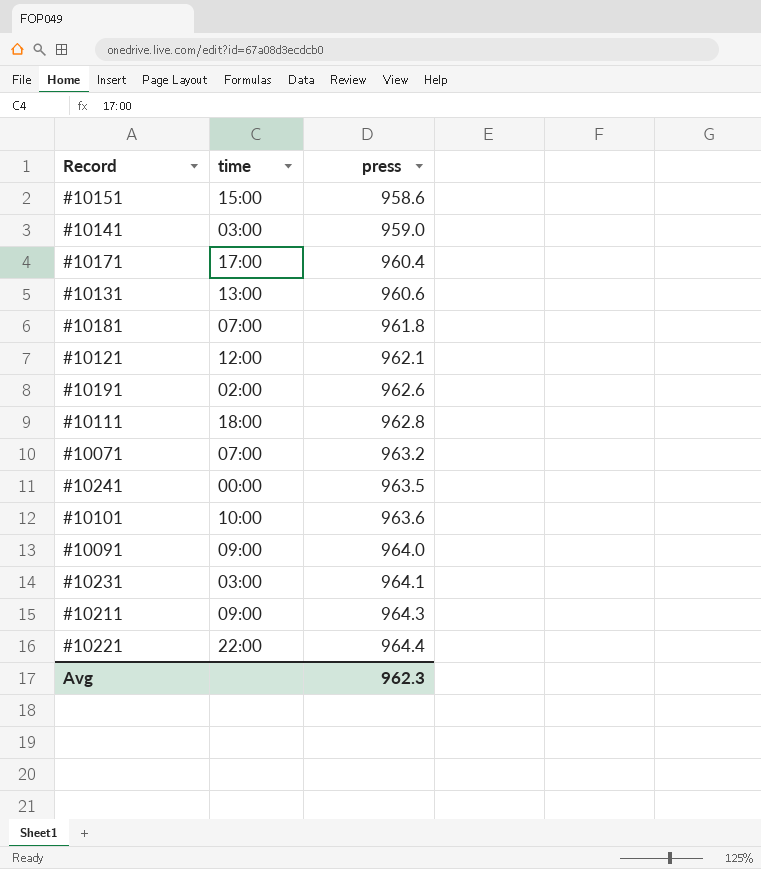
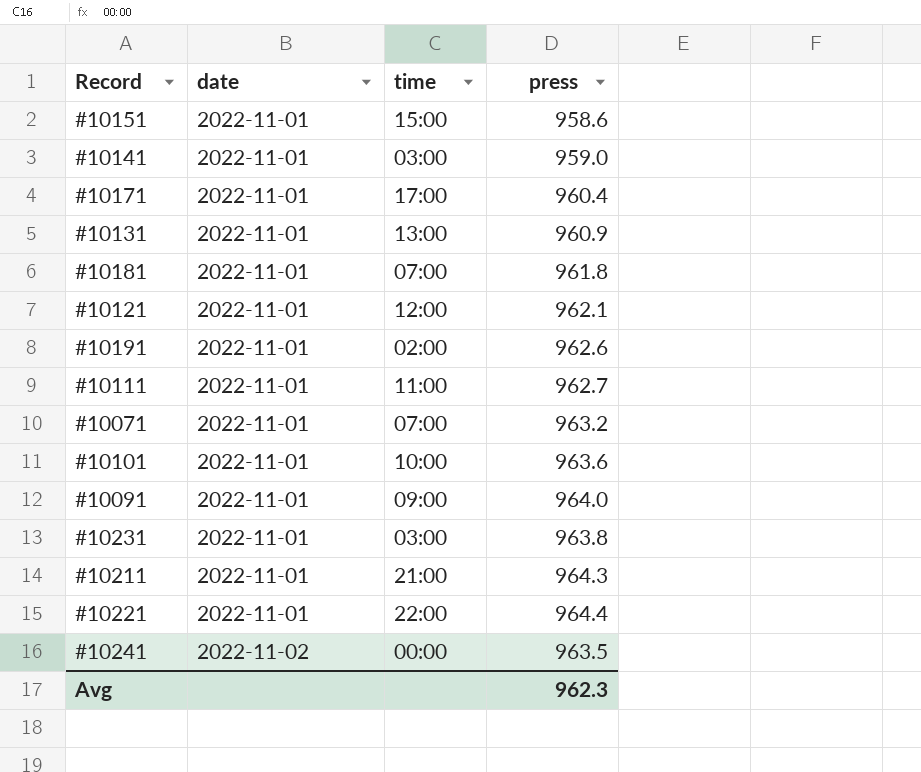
row order: press ascending -> date ascending
column date | position: none -> 2
#10131 | press: 960.6 -> 960.9
#10111 | time: 18:00 -> 11:00
#10111 | press: 962.8 -> 962.7
#10231 | press: 964.1 -> 963.8
#10211 | time: 09:00 -> 21:00

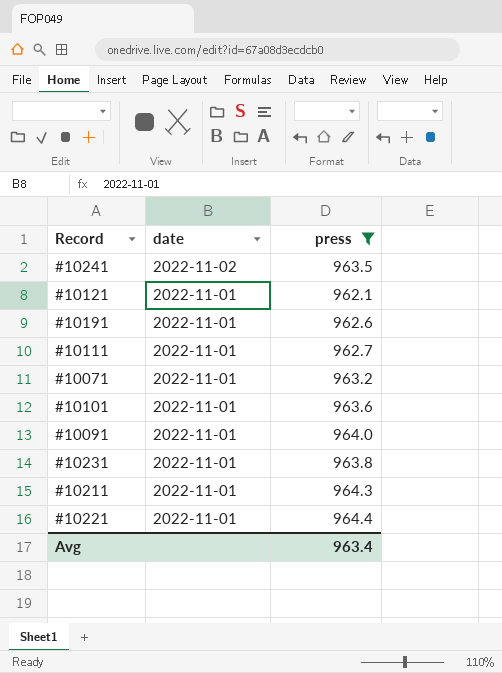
filter: none -> press >= 962.1
row order: date ascending -> date descending
column time | position: 3 -> none
Avg | press: 962.3 -> 963.4

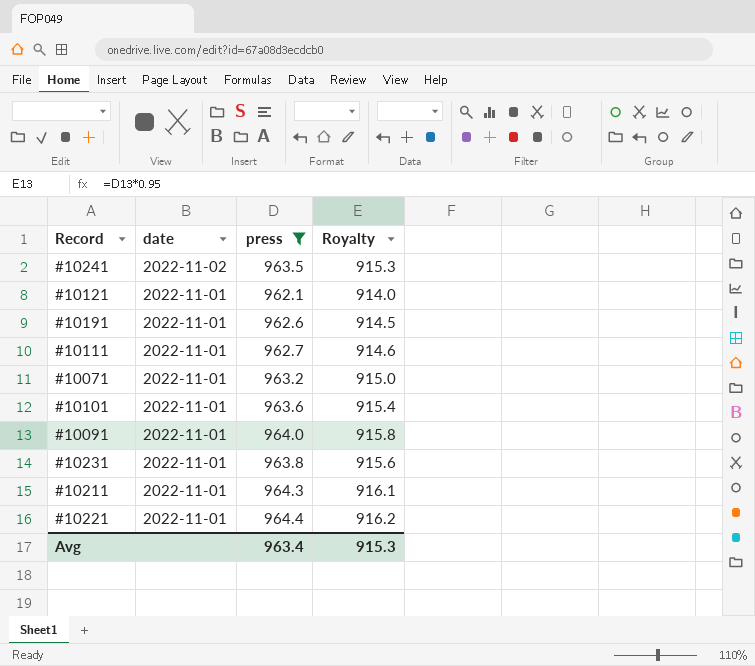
column Royalty | formula: none -> [press] * 0.95

